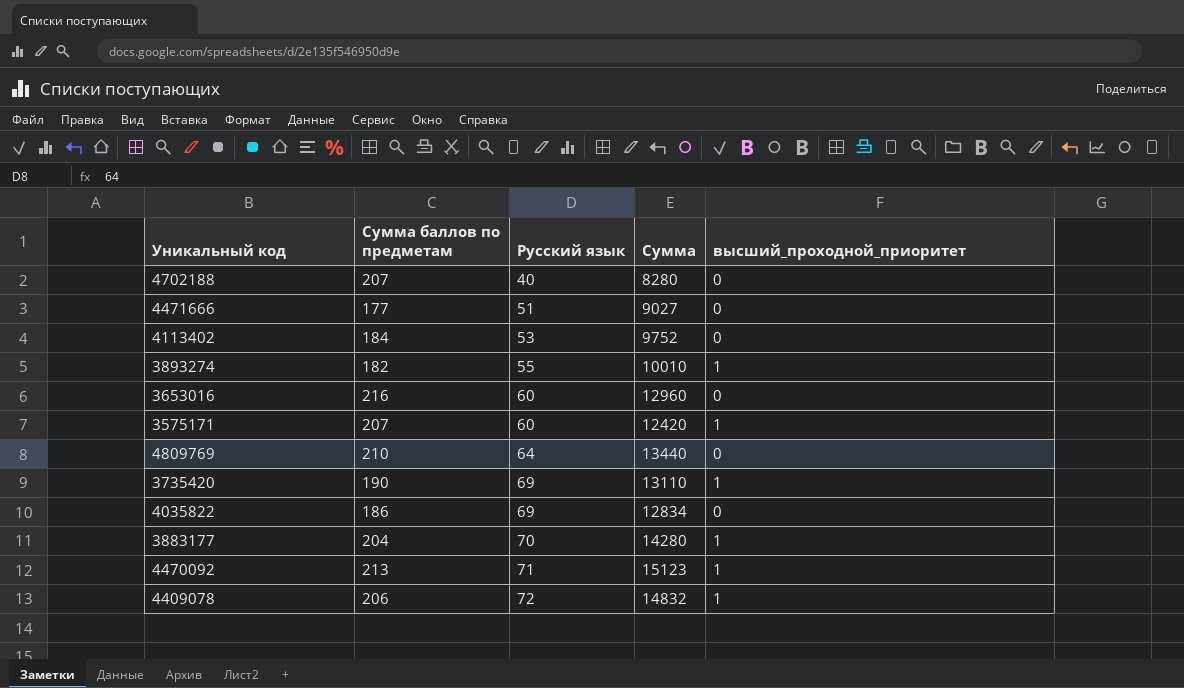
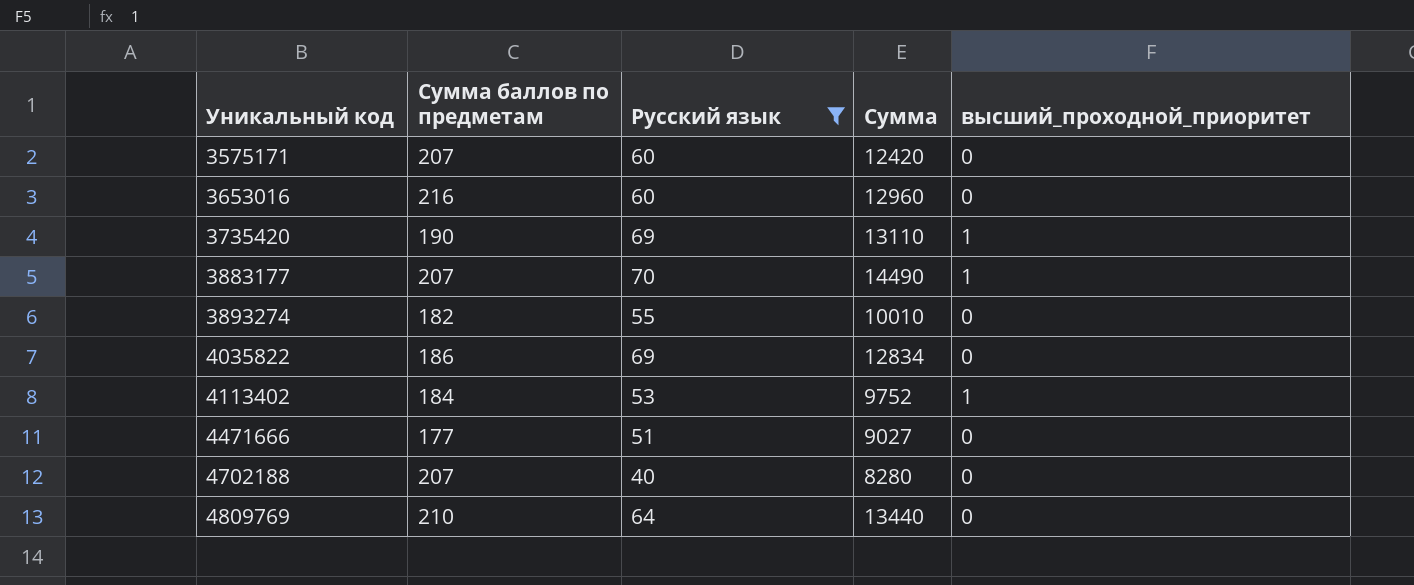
filter: none -> Русский язык <= 70
row order: Русский язык ascending -> Уникальный код ascending
3575171 | высший_проходной_приоритет: 1 -> 0
3883177 | Сумма баллов по предметам: 204 -> 207
3883177 | Сумма: 14280 -> 14490
3893274 | высший_проходной_приоритет: 1 -> 0
4113402 | высший_проходной_приоритет: 0 -> 1

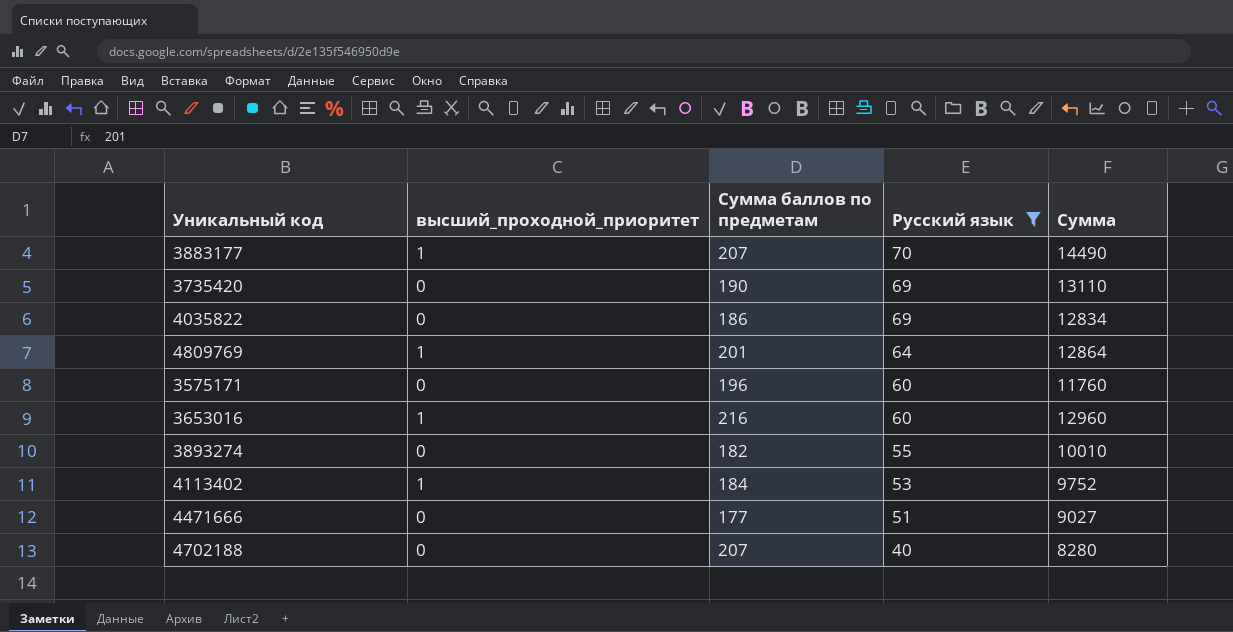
row order: Уникальный код ascending -> Русский язык descending
column высший_проходной_приоритет | position: 5 -> 2
3735420 | высший_проходной_приоритет: 1 -> 0
4809769 | высший_проходной_приоритет: 0 -> 1
4809769 | Сумма баллов по предметам: 210 -> 201
4809769 | Сумма: 13440 -> 12864
3575171 | Сумма баллов по предметам: 207 -> 196
3575171 | Сумма: 12420 -> 11760
3653016 | высший_проходной_приоритет: 0 -> 1

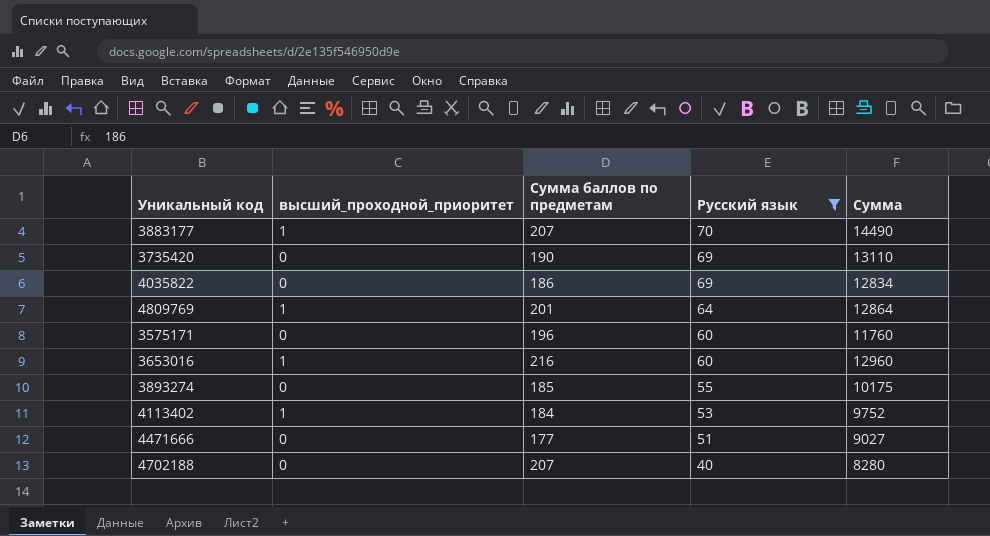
3893274 | Сумма баллов по предметам: 182 -> 185
3893274 | Сумма: 10010 -> 10175

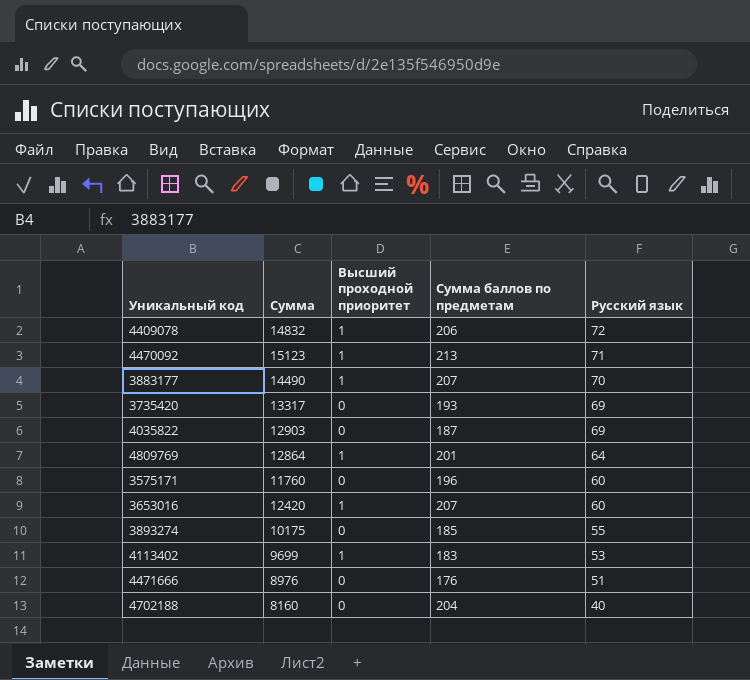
filter: Русский язык <= 70 -> none
column Сумма | position: 5 -> 2
column name: высший_проходной_приоритет -> Высший проходной приоритет
3735420 | Сумма: 13110 -> 13317
3735420 | Сумма баллов по предметам: 190 -> 193
4035822 | Сумма: 12834 -> 12903
4035822 | Сумма баллов по предметам: 186 -> 187
3653016 | Сумма: 12960 -> 12420
3653016 | Сумма баллов по предметам: 216 -> 207
4113402 | Сумма: 9752 -> 9699
4113402 | Сумма баллов по предметам: 184 -> 183
4471666 | Сумма: 9027 -> 8976
4471666 | Сумма баллов по предметам: 177 -> 176
4702188 | Сумма: 8280 -> 8160
4702188 | Сумма баллов по предметам: 207 -> 204

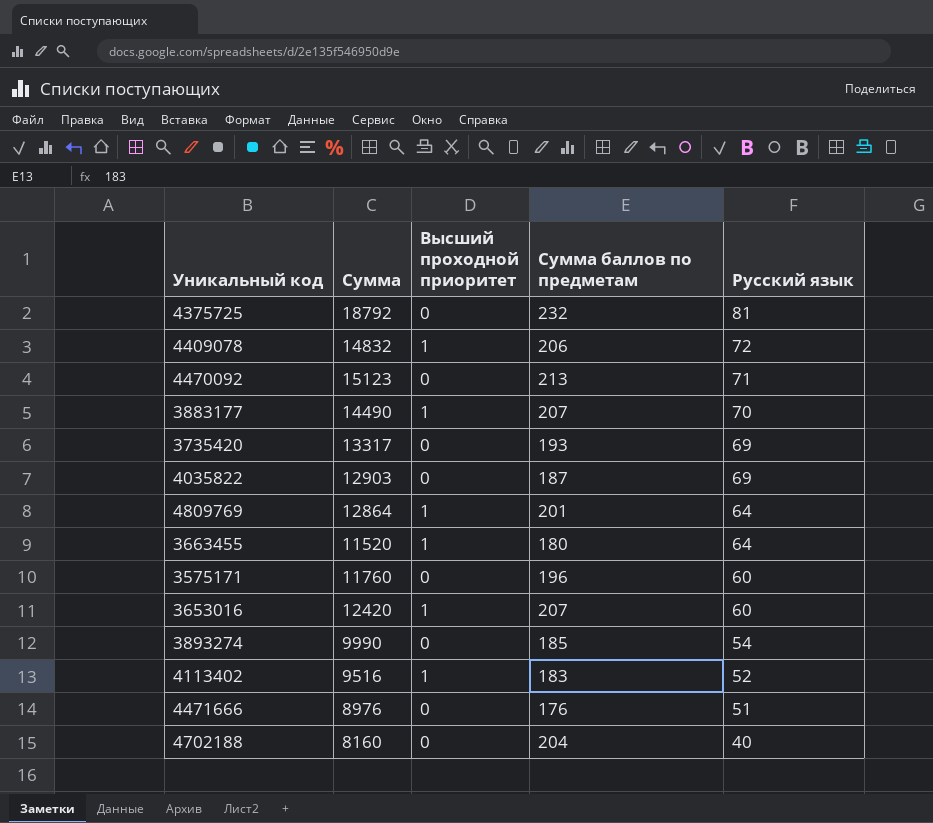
row 4375725: none -> 18792 | 0 | 232 | 81
4470092 | Высший проходной приоритет: 1 -> 0
row 3663455: none -> 11520 | 1 | 180 | 64
3893274 | Сумма: 10175 -> 9990
3893274 | Русский язык: 55 -> 54
4113402 | Сумма: 9699 -> 9516
4113402 | Русский язык: 53 -> 52

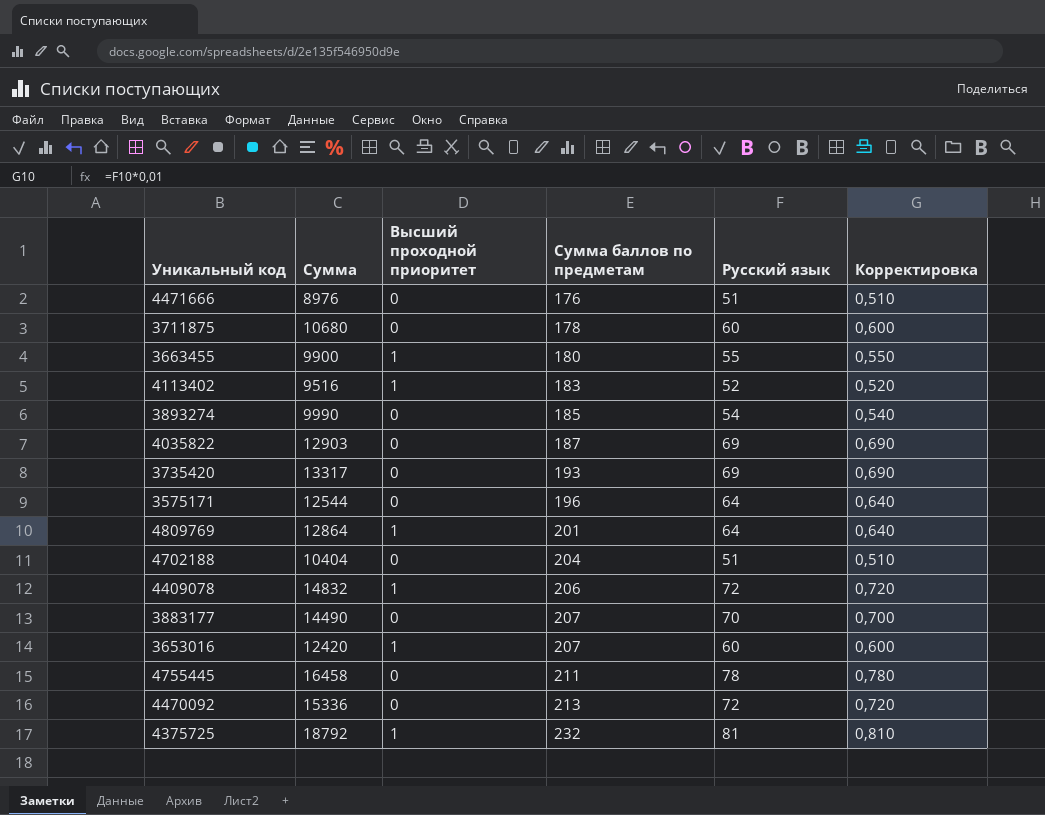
row order: Русский язык descending -> Сумма баллов по предметам ascending
column Корректировка | formula: none -> [Русский язык] * 0,01
row 3711875: none -> 10680 | 0 | 178 | 60 | 0,600
3663455 | Сумма: 11520 -> 9900
3663455 | Русский язык: 64 -> 55
3575171 | Сумма: 11760 -> 12544
3575171 | Русский язык: 60 -> 64
4702188 | Сумма: 8160 -> 10404
4702188 | Русский язык: 40 -> 51
3883177 | Высший проходной приоритет: 1 -> 0
row 4755445: none -> 16458 | 0 | 211 | 78 | 0,780
4470092 | Сумма: 15123 -> 15336
4470092 | Русский язык: 71 -> 72
4375725 | Высший проходной приоритет: 0 -> 1

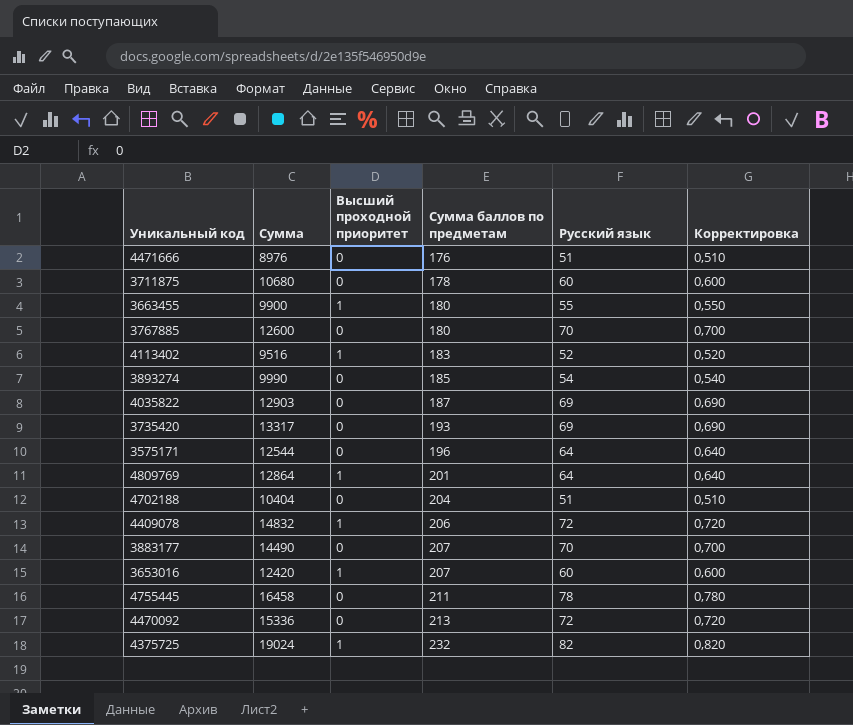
row 3767885: none -> 12600 | 0 | 180 | 70 | 0,700
4375725 | Сумма: 18792 -> 19024
4375725 | Русский язык: 81 -> 82
4375725 | Корректировка: 0,810 -> 0,820

